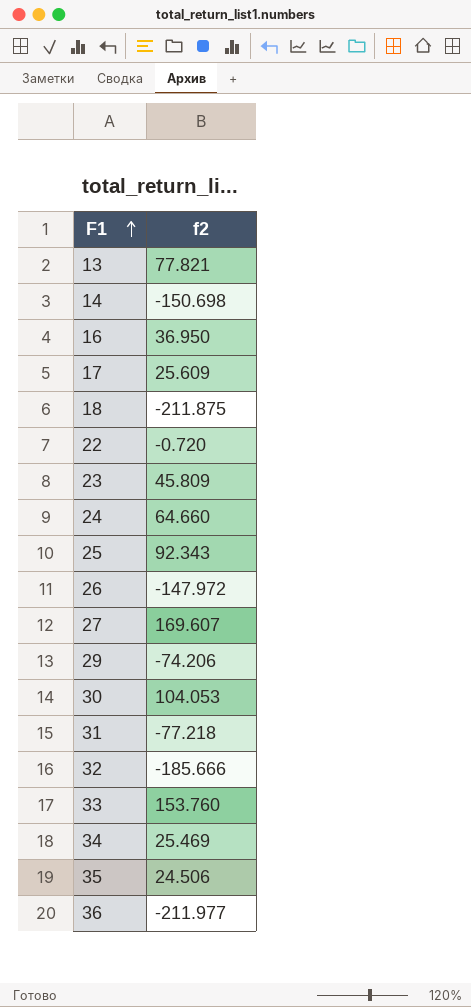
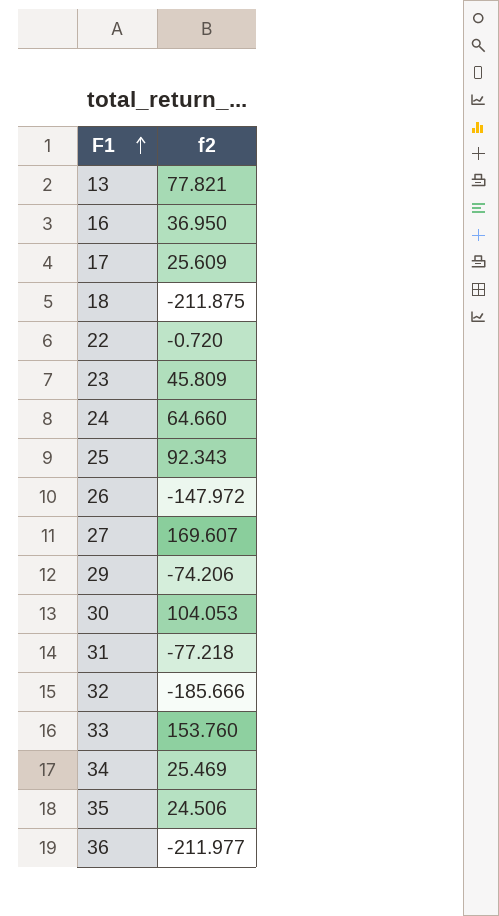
row 14: -150.698 -> none

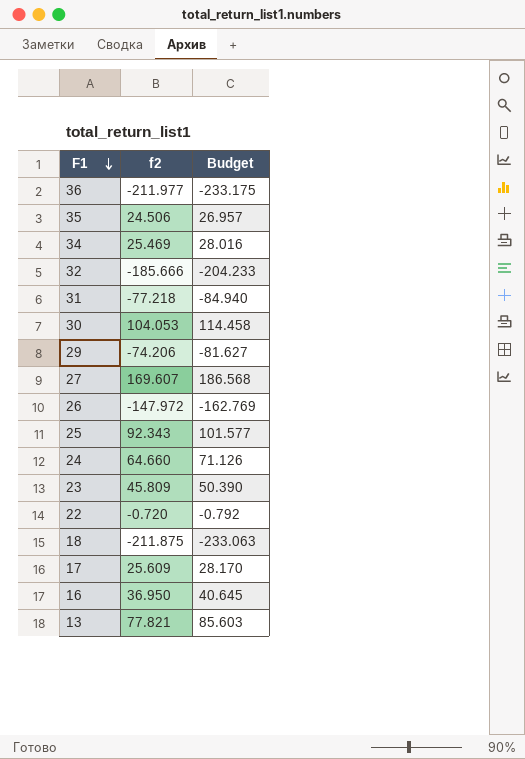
row order: F1 ascending -> F1 descending
column Budget | formula: none -> [f2] * 1.1
row 33: 153.760 -> none

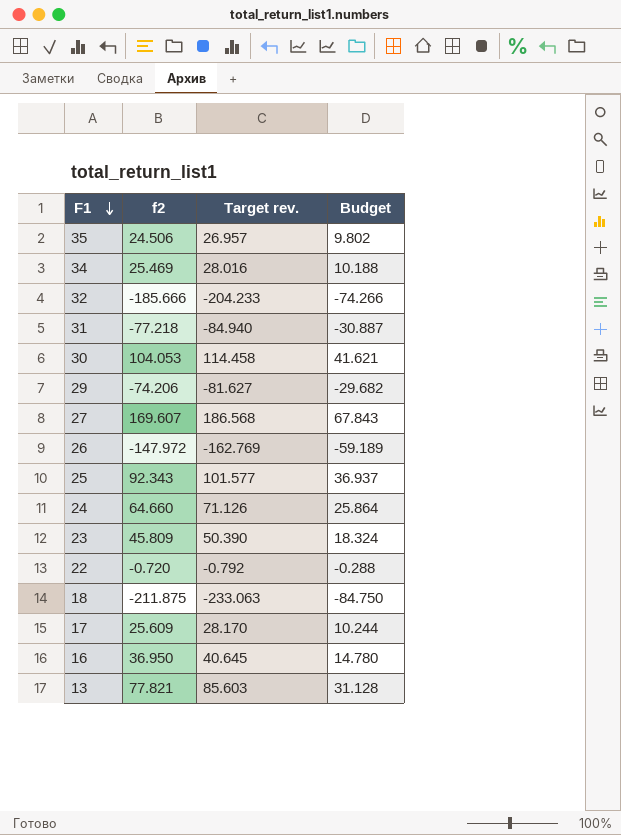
column Target rev. | formula: none -> [f2] * 1.1
column Budget | formula: [f2] * 1.1 -> [f2] * 0.4
row 36: -211.977 | -233.175 -> none

